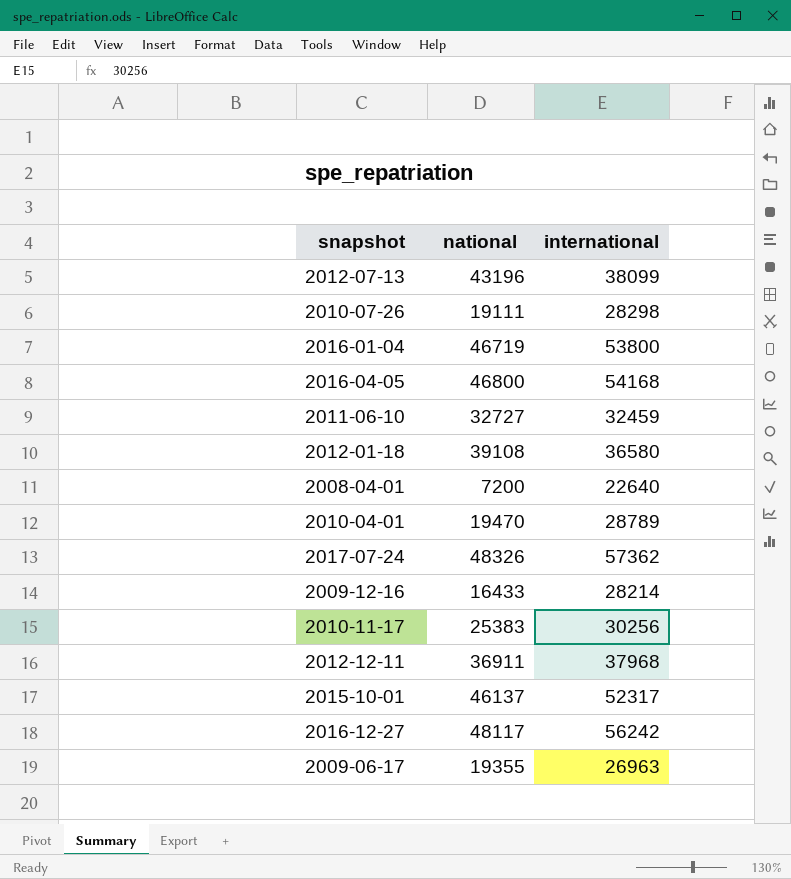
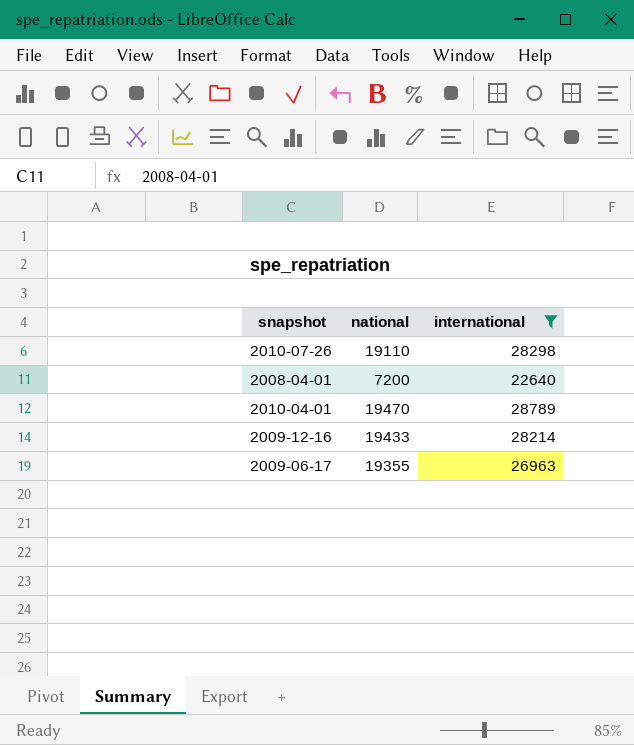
filter: none -> international <= 28789
2010-07-26 | national: 19111 -> 19110
2009-12-16 | national: 16433 -> 19433

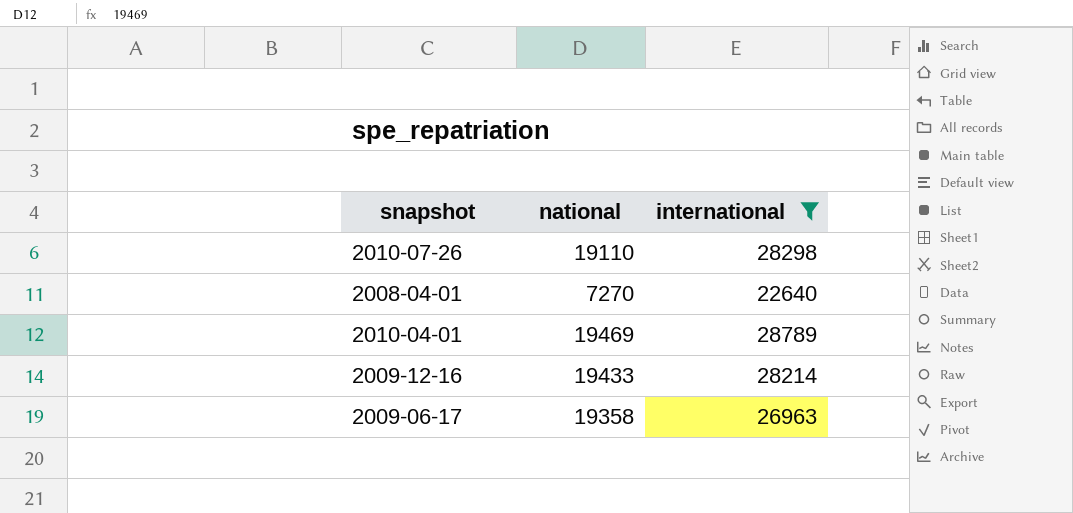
2008-04-01 | national: 7200 -> 7270
2010-04-01 | national: 19470 -> 19469
2009-06-17 | national: 19355 -> 19358

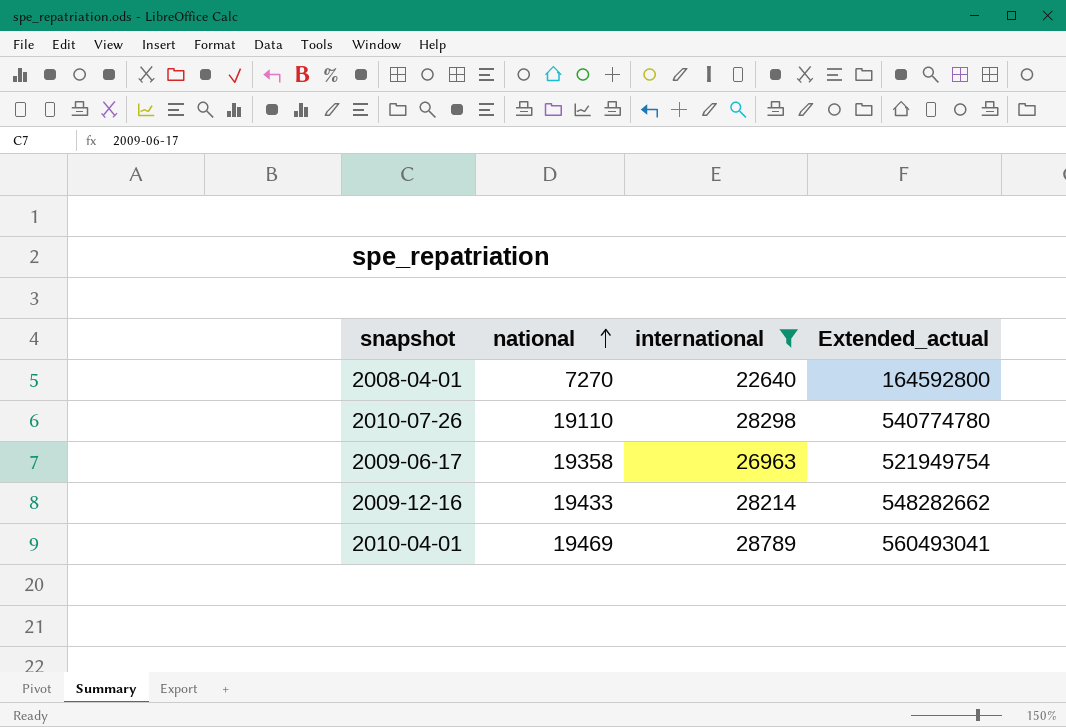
row order: none -> national ascending
column Extended_actual | formula: none -> [national] * [international]

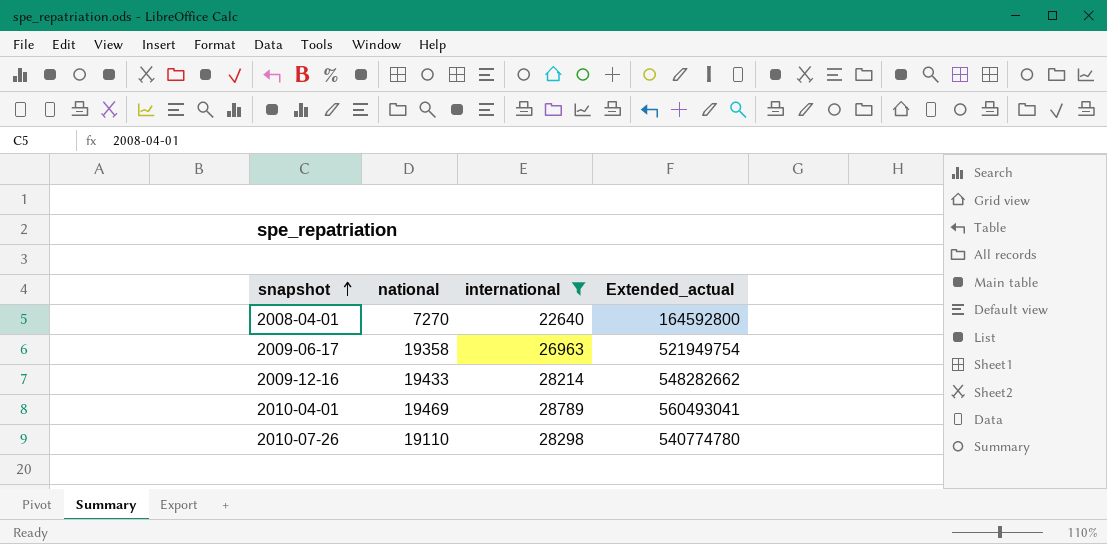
row order: national ascending -> snapshot ascending

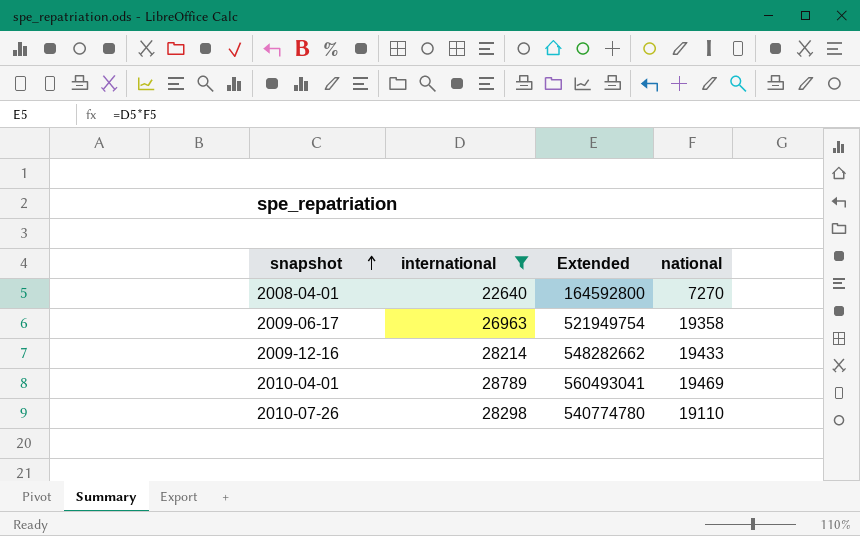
column name: Extended_actual -> Extended
column national | position: 2 -> 4

